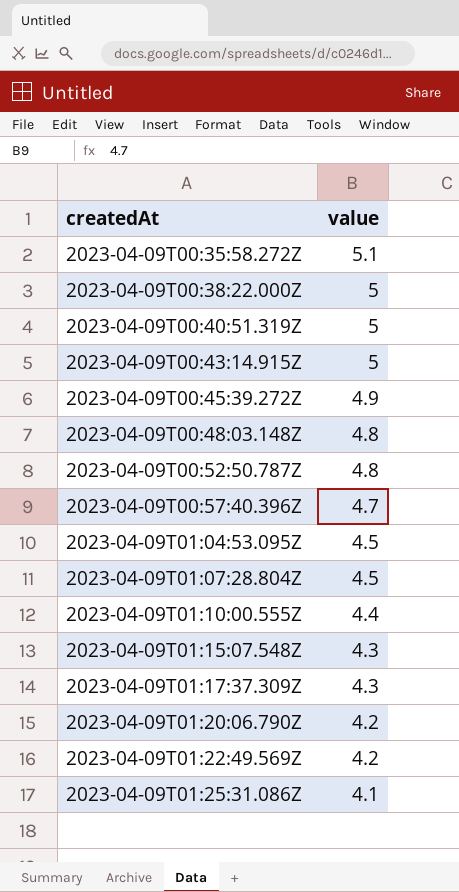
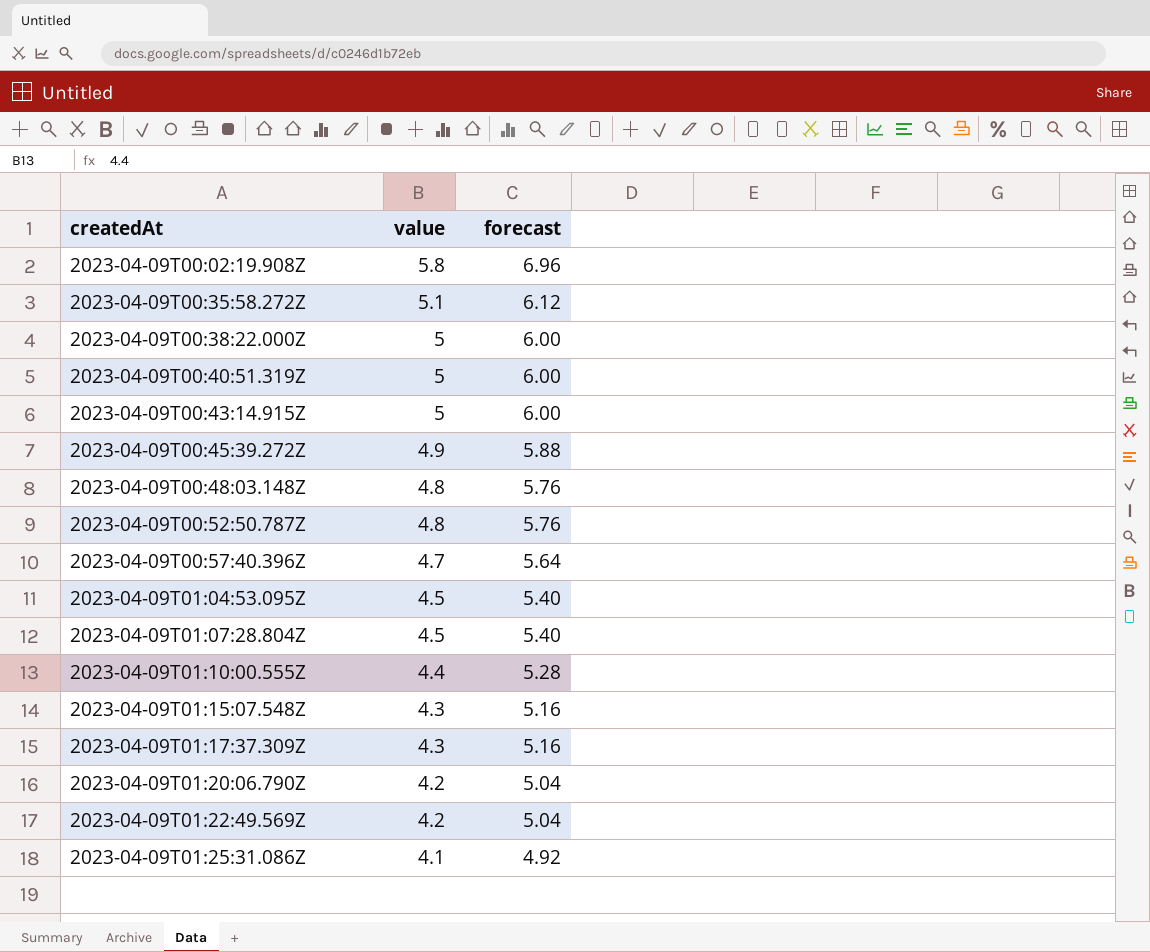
column forecast | formula: none -> [value] * 1.2
row 2023-04-09T00:02:19.908Z: none -> 5.8 | 6.96

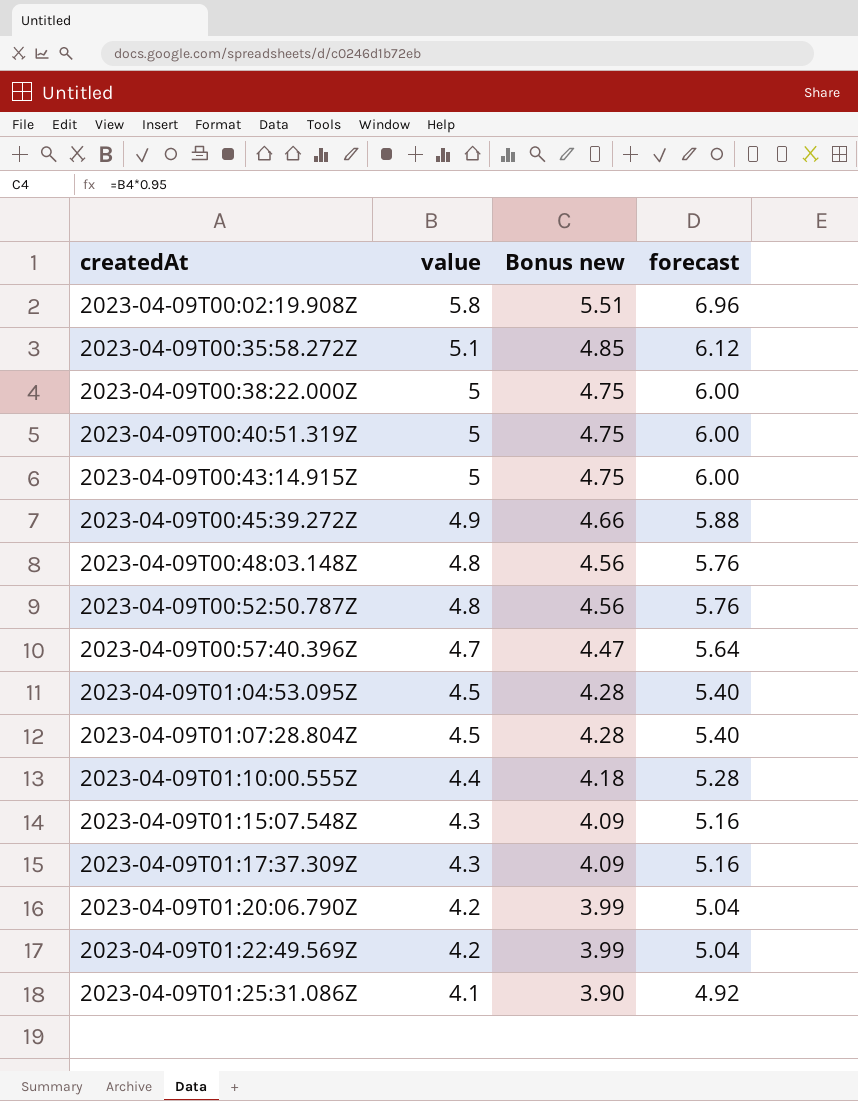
column Bonus new | formula: none -> [value] * 0.95

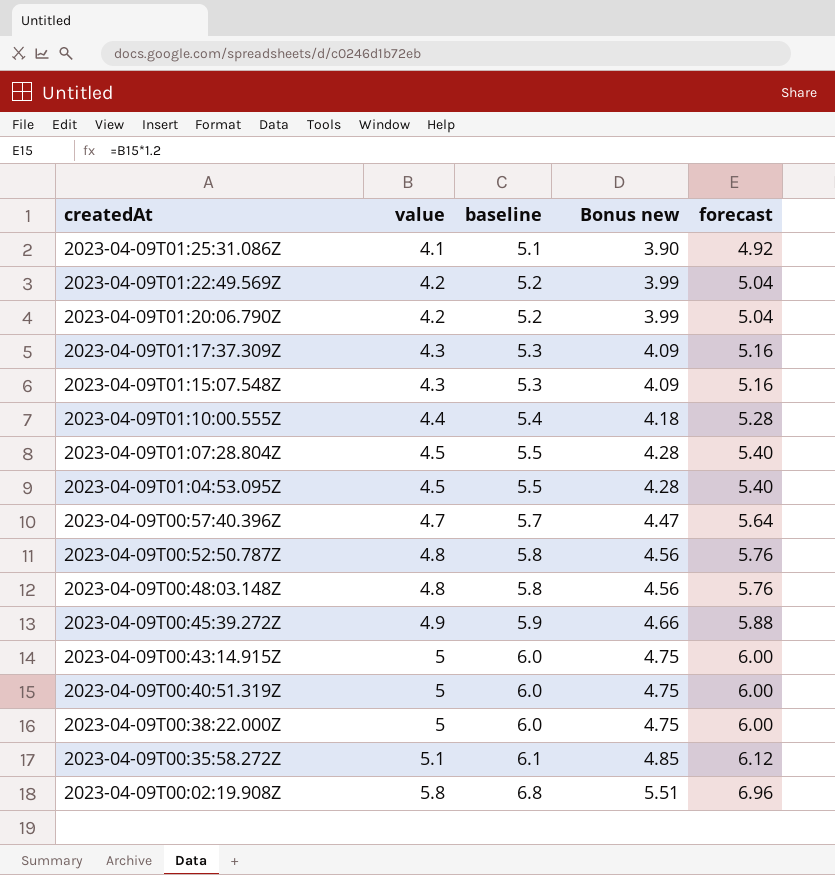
row order: createdAt ascending -> createdAt descending
column baseline | formula: none -> [value] + 1

